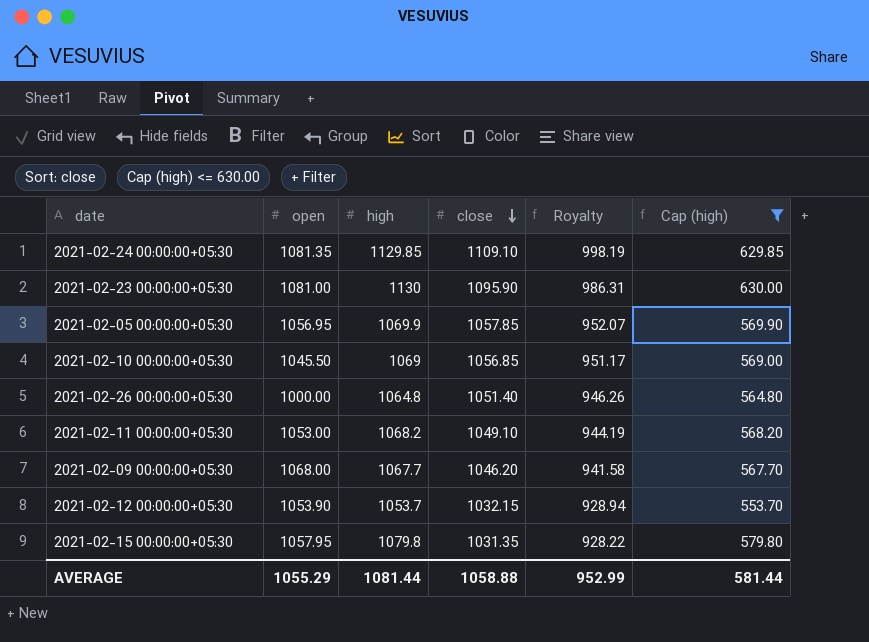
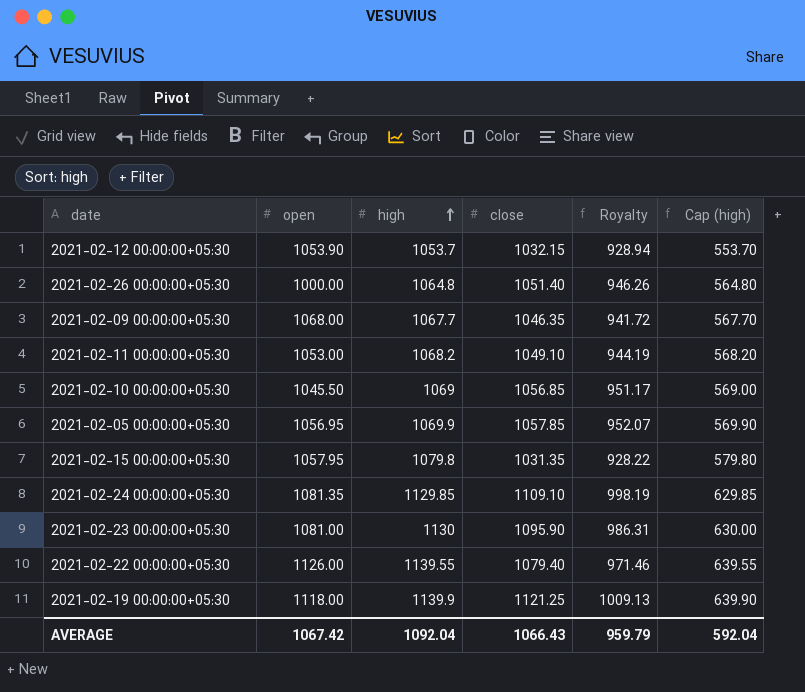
filter: Cap (high) <= 630.00 -> none
row order: close descending -> high ascending
2021-02-09 00:00:00+05:30 | close: 1046.20 -> 1046.35
2021-02-09 00:00:00+05:30 | Royalty: 941.58 -> 941.72
AVERAGE | open: 1055.29 -> 1067.42
AVERAGE | high: 1081.44 -> 1092.04
AVERAGE | close: 1058.88 -> 1066.43
AVERAGE | Royalty: 952.99 -> 959.79
AVERAGE | Cap (high): 581.44 -> 592.04

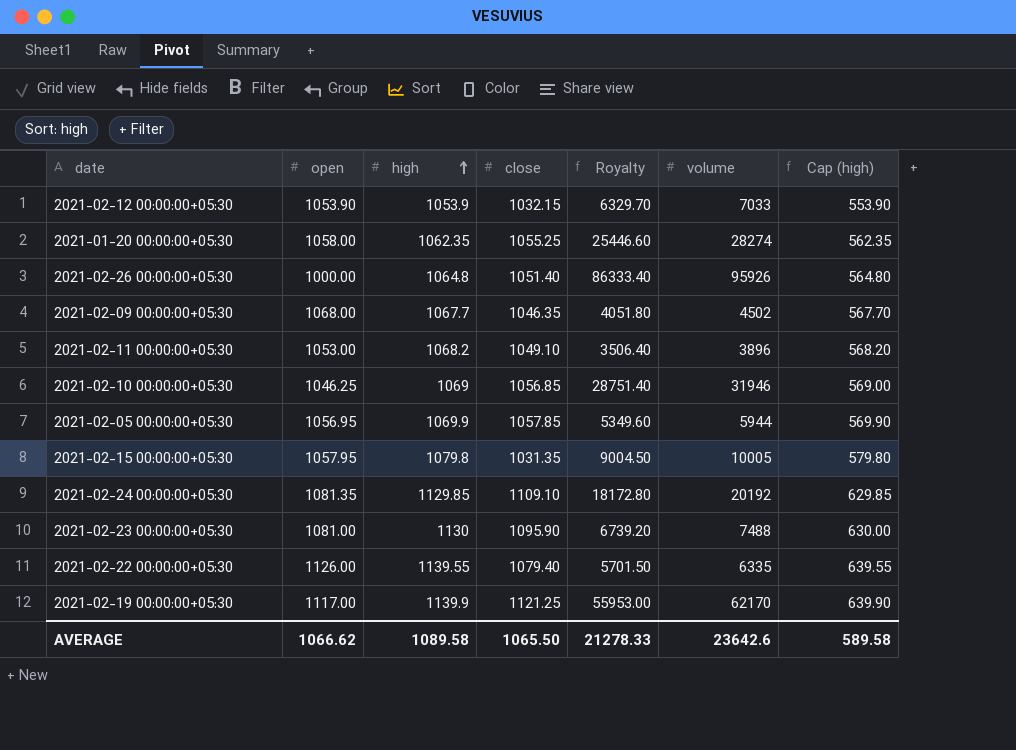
column Royalty | formula: [close] * 0.9 -> [volume] * 0.9
column volume | position: none -> 6
2021-02-12 00:00:00+05:30 | high: 1053.7 -> 1053.9
2021-02-12 00:00:00+05:30 | Cap (high): 553.70 -> 553.90
row 2021-01-20 00:00:00+05:30: none -> 1058.00 | 1062.35 | 1055.25 | 25446.60 | 28274 | 562.35
2021-02-10 00:00:00+05:30 | open: 1045.50 -> 1046.25
2021-02-19 00:00:00+05:30 | open: 1118.00 -> 1117.00
AVERAGE | open: 1067.42 -> 1066.62
AVERAGE | high: 1092.04 -> 1089.58
AVERAGE | close: 1066.43 -> 1065.50
AVERAGE | Royalty: 959.79 -> 21278.33
AVERAGE | Cap (high): 592.04 -> 589.58

